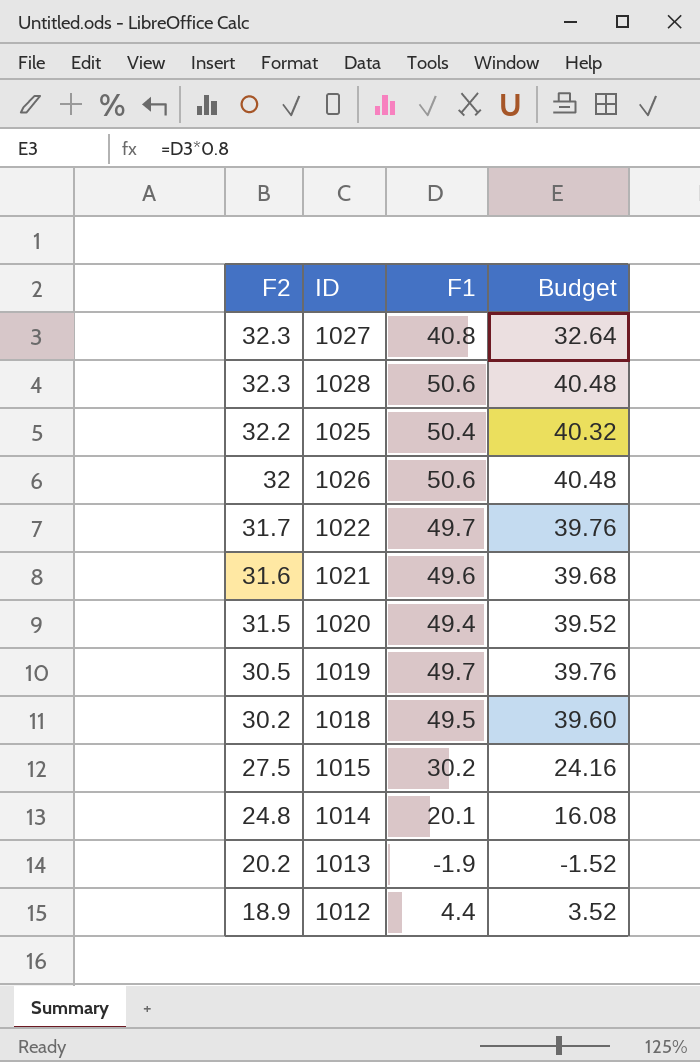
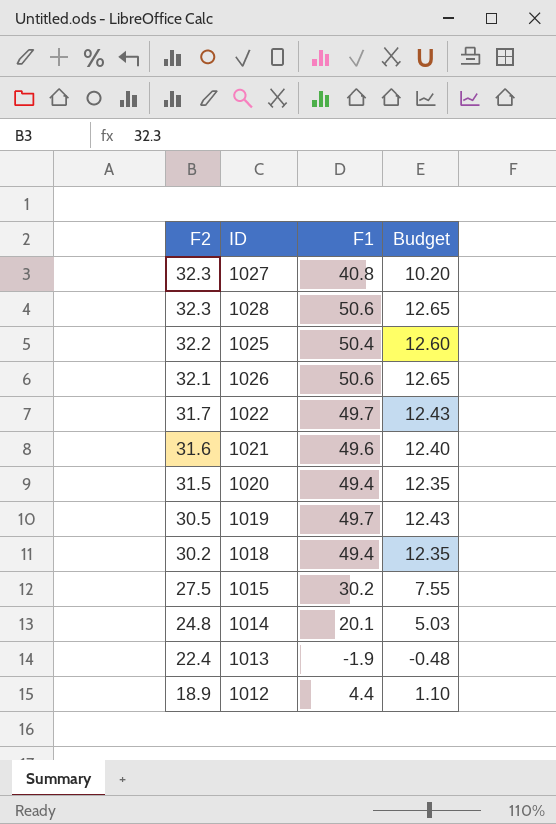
column Budget | formula: [F1] * 0.8 -> [F1] * 0.25
1026 | F2: 32 -> 32.1
1018 | F1: 49.5 -> 49.4
1013 | F2: 20.2 -> 22.4

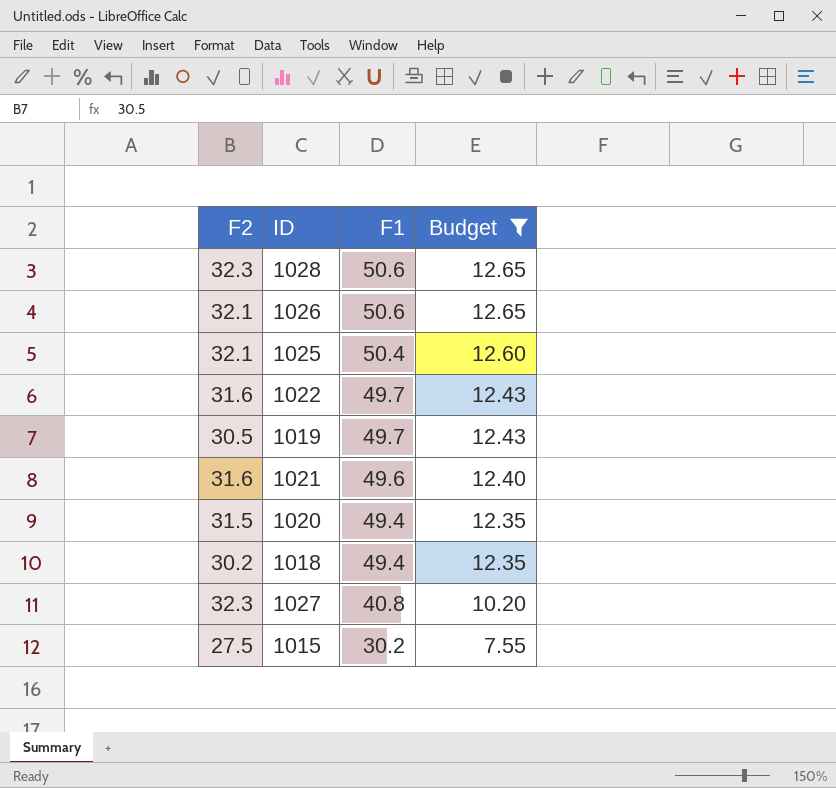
filter: none -> Budget >= 7.55
row order: F2 descending -> F1 descending
1025 | F2: 32.2 -> 32.1
1022 | F2: 31.7 -> 31.6

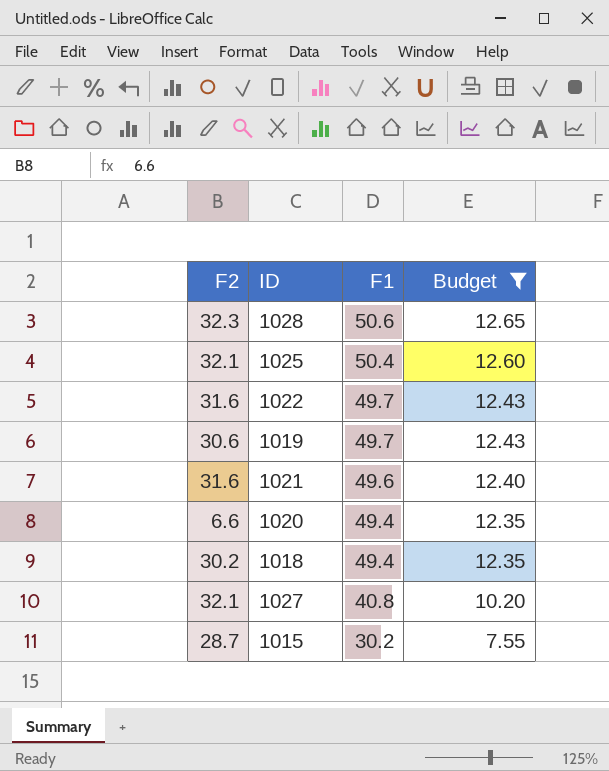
row 1026: 32.1 | 50.6 | 12.65 -> none
1019 | F2: 30.5 -> 30.6
1020 | F2: 31.5 -> 6.6
1027 | F2: 32.3 -> 32.1
1015 | F2: 27.5 -> 28.7

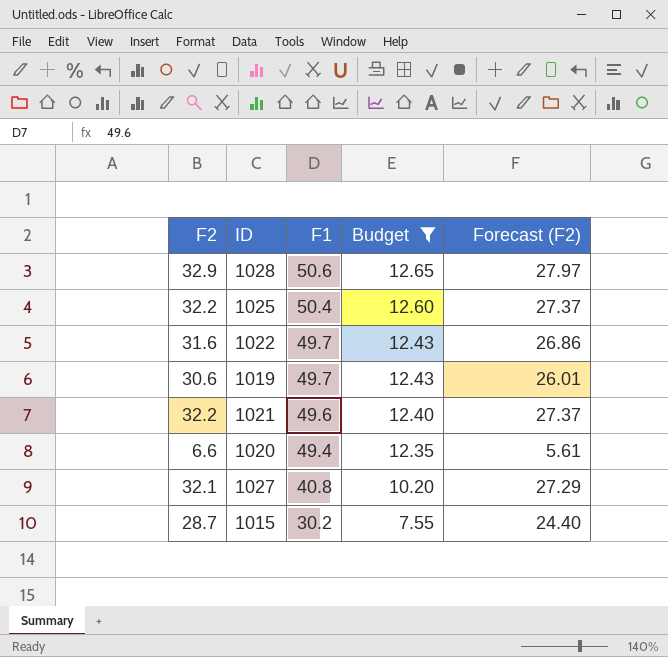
column Forecast (F2) | formula: none -> [F2] * 0.85
row 1018: 30.2 | 49.4 | 12.35 -> none
1028 | F2: 32.3 -> 32.9
1025 | F2: 32.1 -> 32.2
1021 | F2: 31.6 -> 32.2

